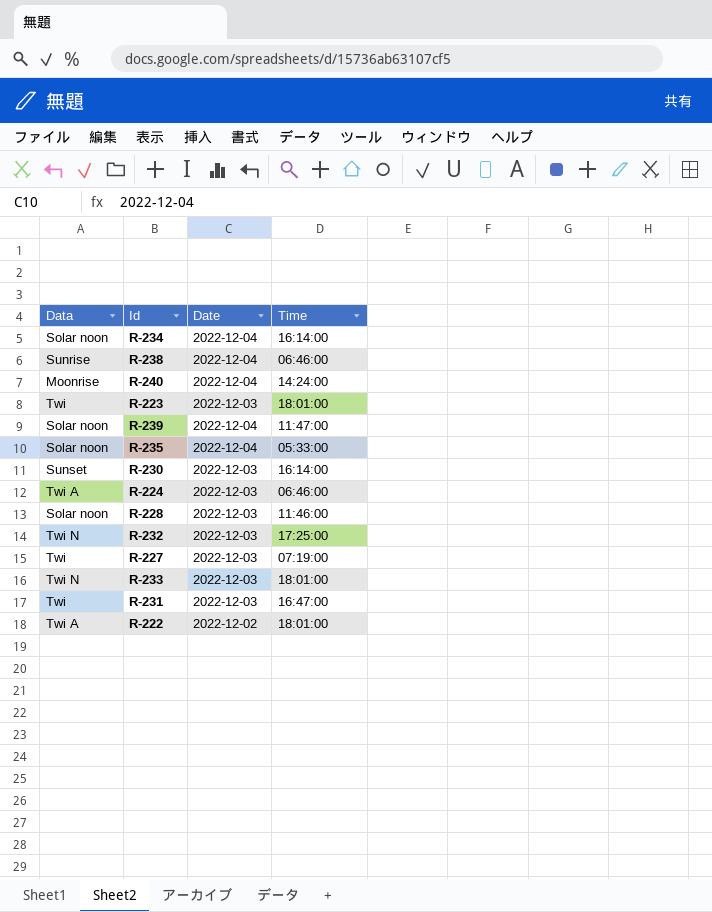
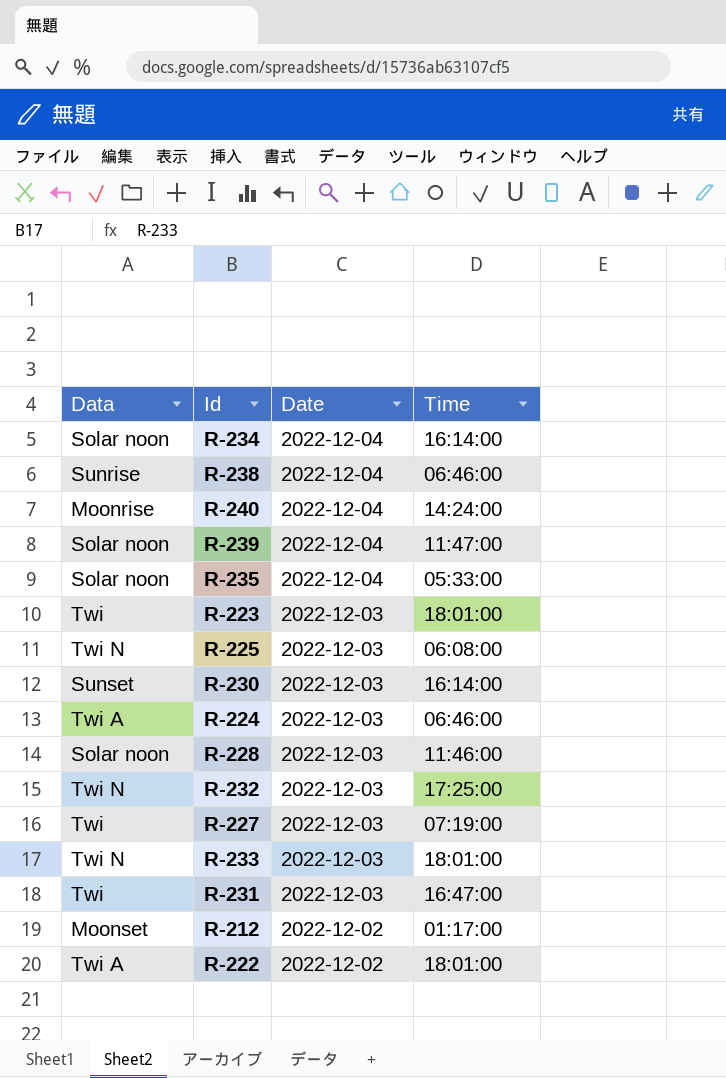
row order: none -> Date descending
row R-225: none -> Twi N | 2022-12-03 | 06:08:00
row R-212: none -> Moonset | 2022-12-02 | 01:17:00

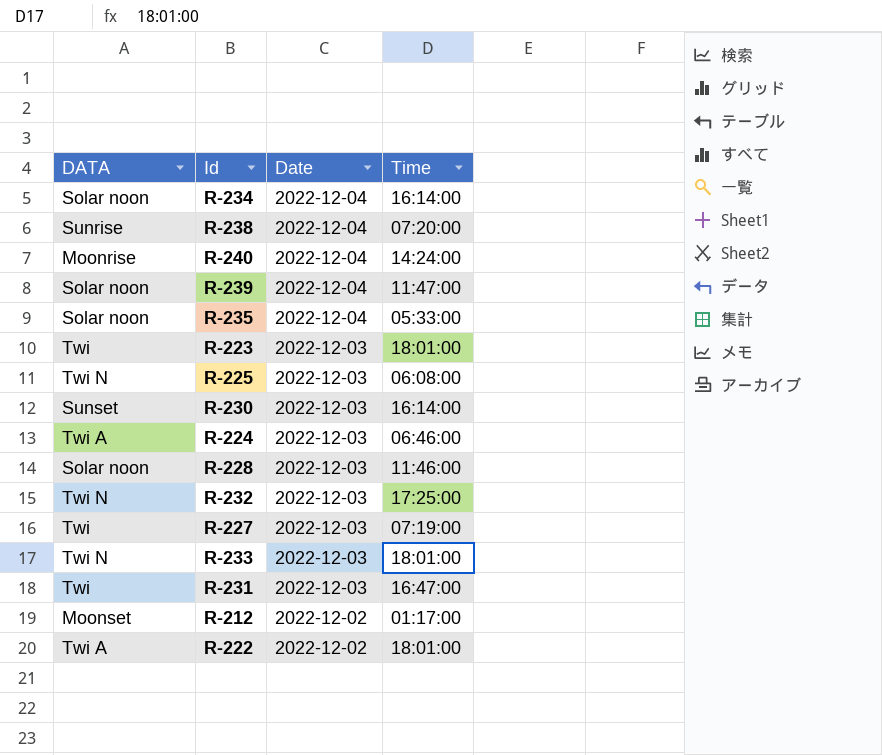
column name: Data -> DATA
R-238 | Time: 06:46:00 -> 07:20:00

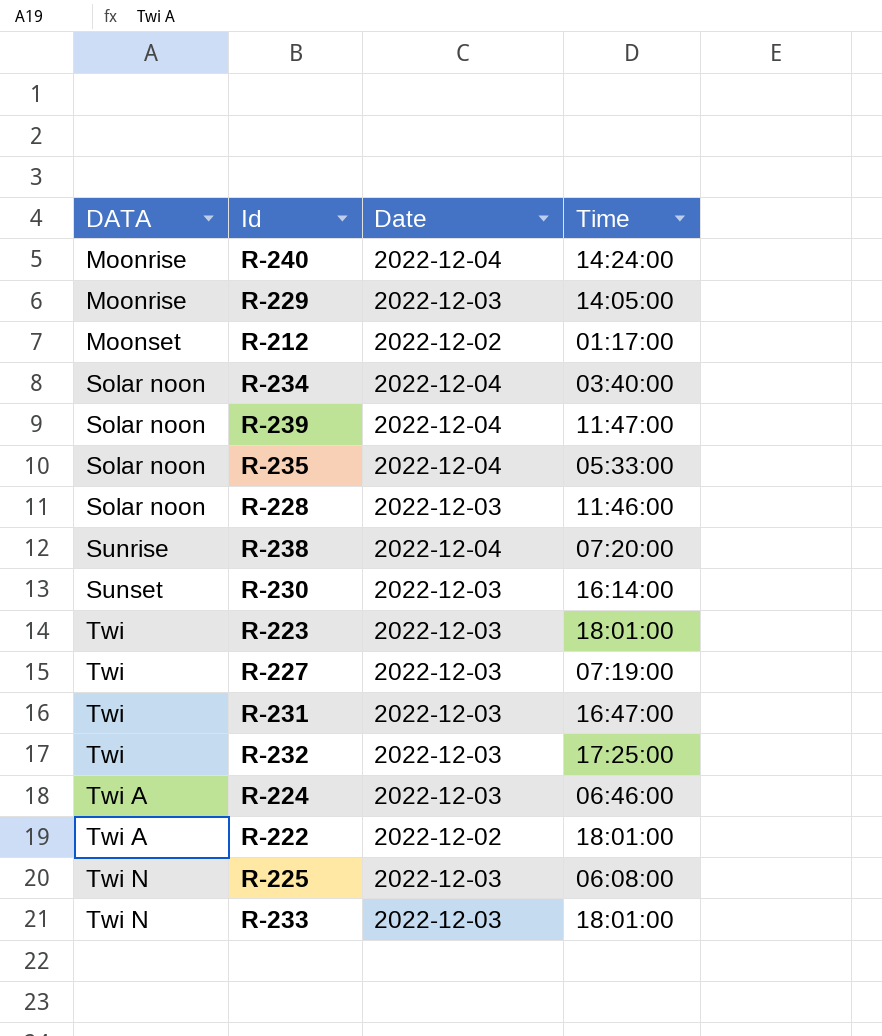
row order: Date descending -> DATA ascending
row R-229: none -> Moonrise | 2022-12-03 | 14:05:00
R-234 | Time: 16:14:00 -> 03:40:00
R-232 | DATA: Twi N -> Twi

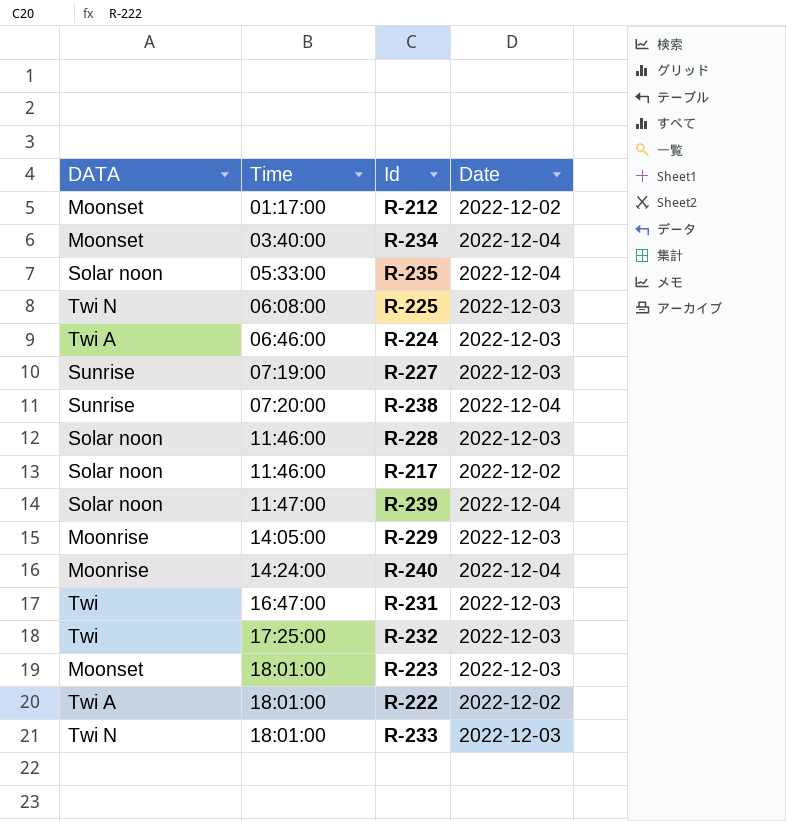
row order: DATA ascending -> Time ascending
column Time | position: 4 -> 2
row R-230: Sunset | 2022-12-03 | 16:14:00 -> none
R-234 | DATA: Solar noon -> Moonset
R-227 | DATA: Twi -> Sunrise
row R-217: none -> Solar noon | 11:46:00 | 2022-12-02
R-223 | DATA: Twi -> Moonset

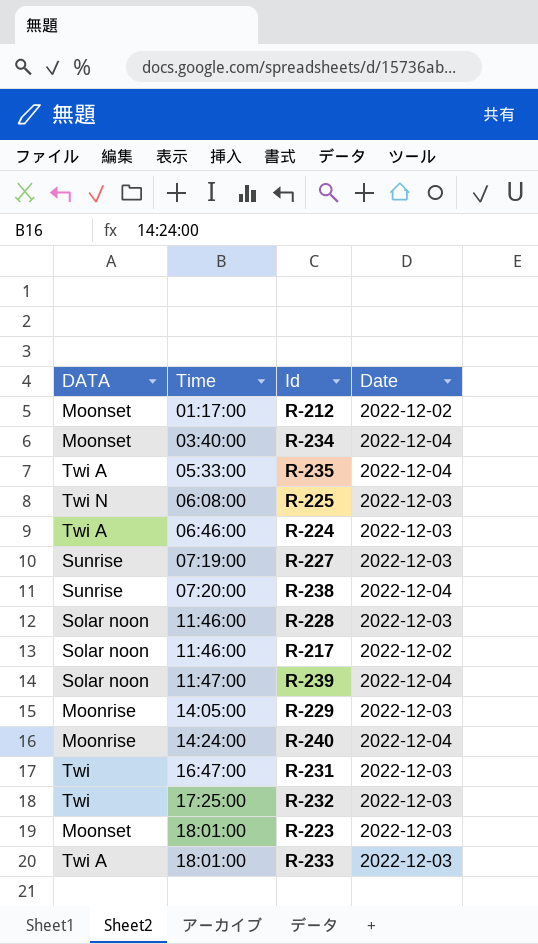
row R-222: Twi A | 18:01:00 | 2022-12-02 -> none
R-235 | DATA: Solar noon -> Twi A
R-233 | DATA: Twi N -> Twi A

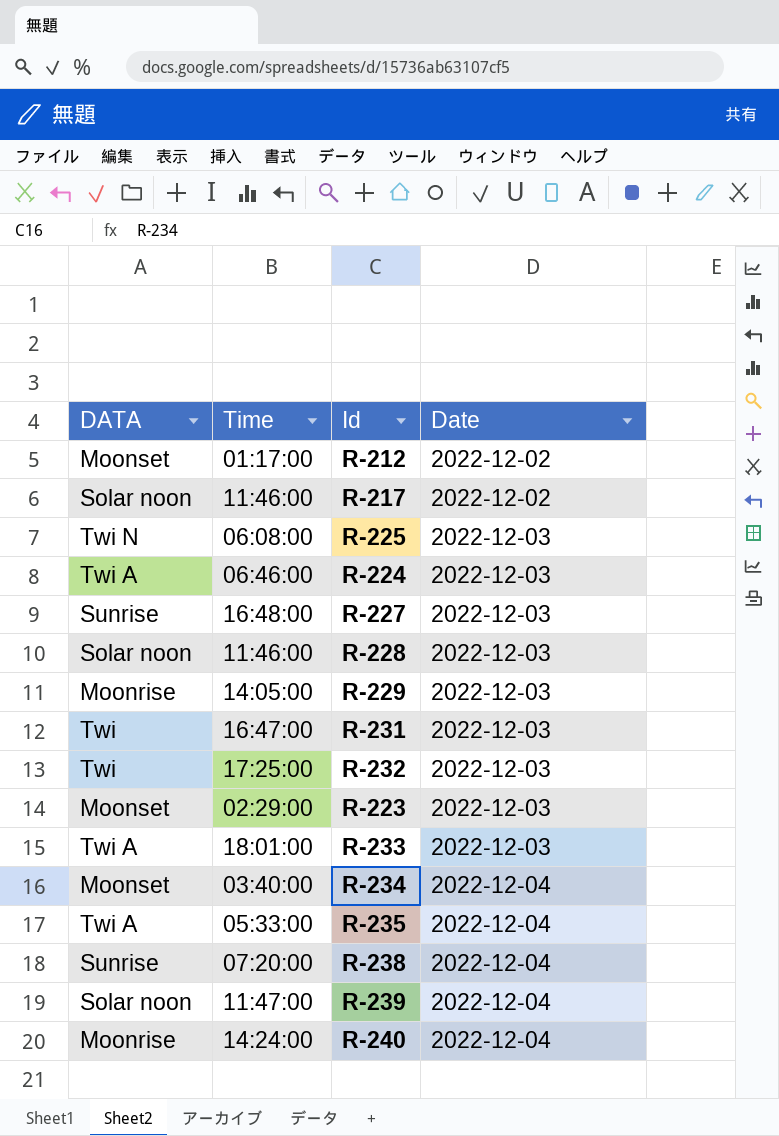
row order: Time ascending -> Date ascending
R-227 | Time: 07:19:00 -> 16:48:00
R-223 | Time: 18:01:00 -> 02:29:00

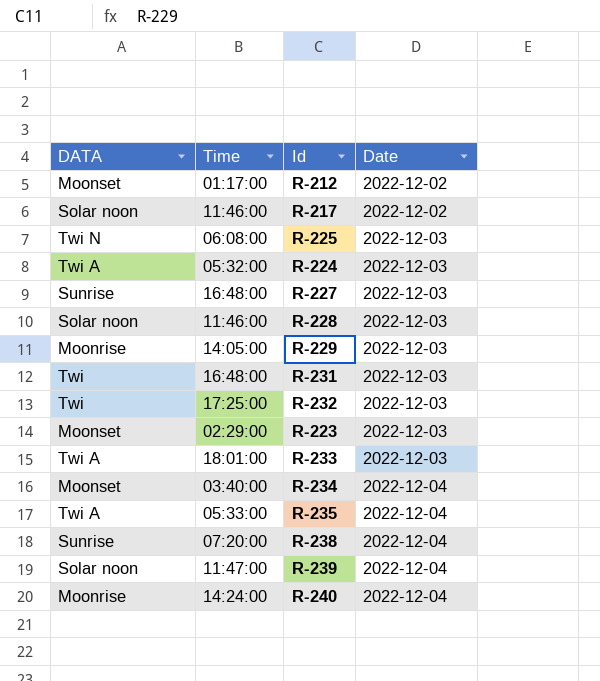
R-224 | Time: 06:46:00 -> 05:32:00
R-231 | Time: 16:47:00 -> 16:48:00

